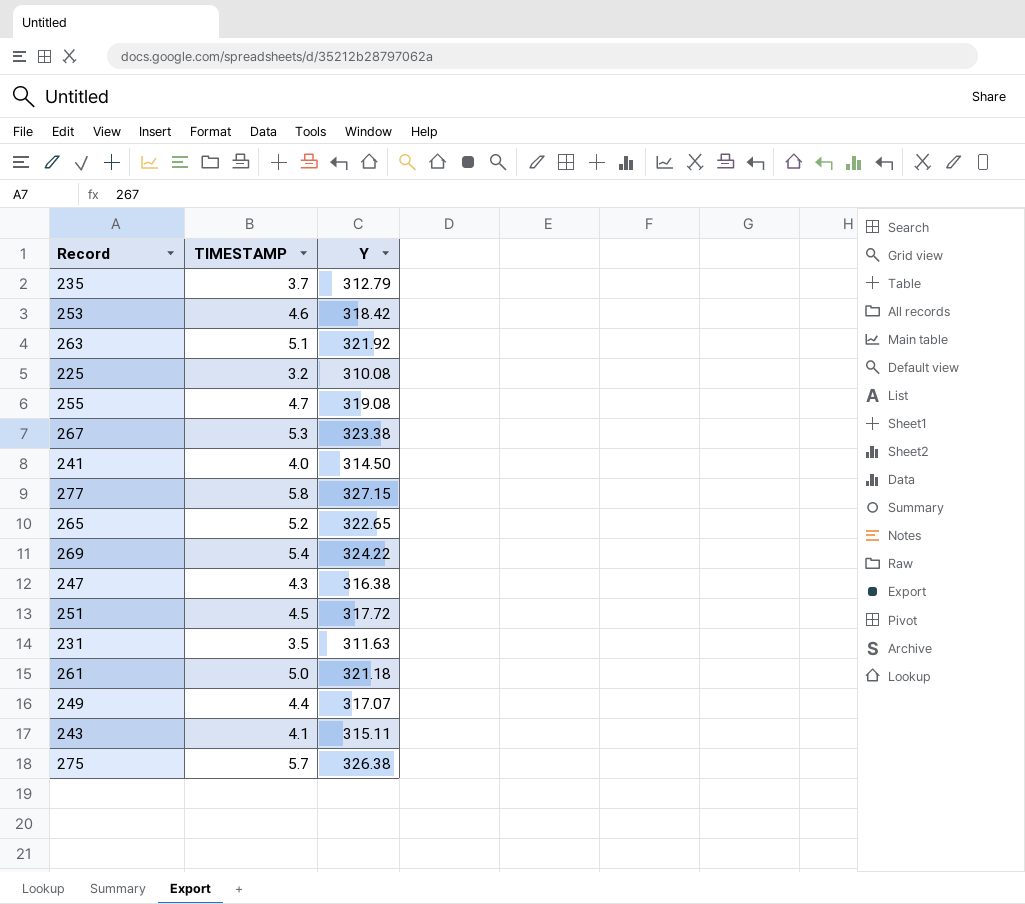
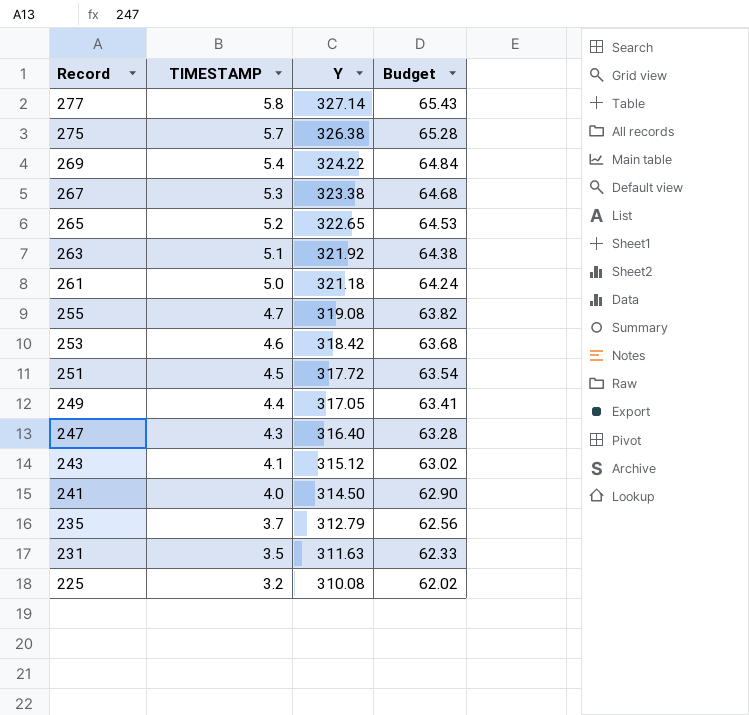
row order: none -> Record descending
column Budget | formula: none -> [Y] * 0.2
277 | Y: 327.15 -> 327.14
249 | Y: 317.07 -> 317.05
247 | Y: 316.38 -> 316.40
243 | Y: 315.11 -> 315.12

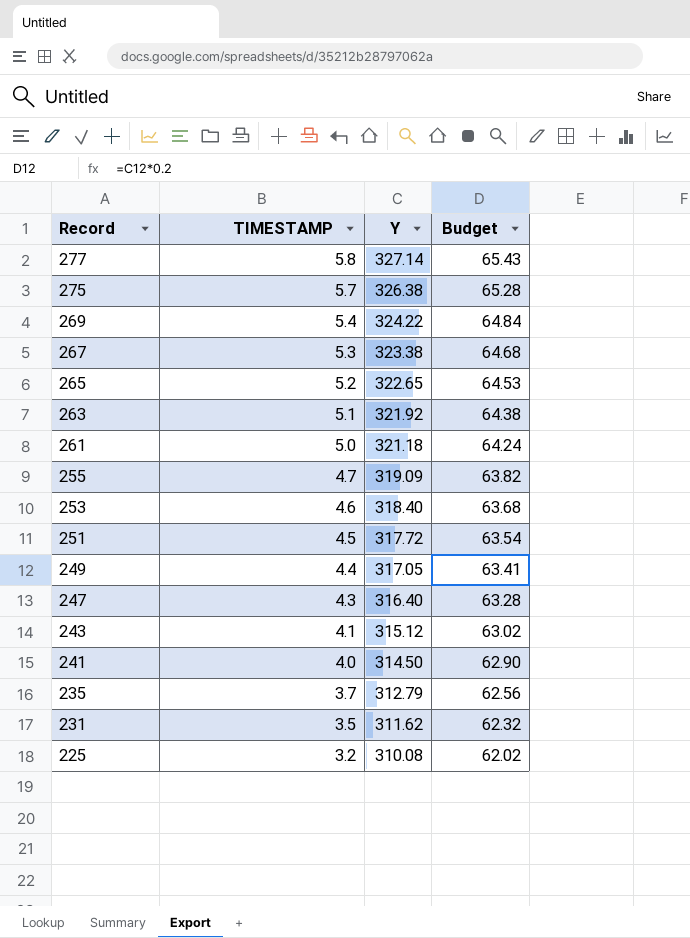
255 | Y: 319.08 -> 319.09
253 | Y: 318.42 -> 318.40
231 | Y: 311.63 -> 311.62
231 | Budget: 62.33 -> 62.32

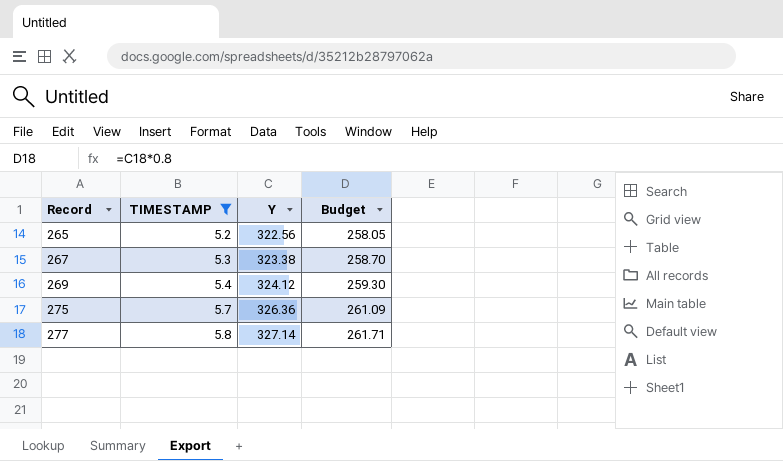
filter: none -> TIMESTAMP >= 5.2
row order: Record descending -> Record ascending
column Budget | formula: [Y] * 0.2 -> [Y] * 0.8
265 | Y: 322.65 -> 322.56
269 | Y: 324.22 -> 324.12
275 | Y: 326.38 -> 326.36

